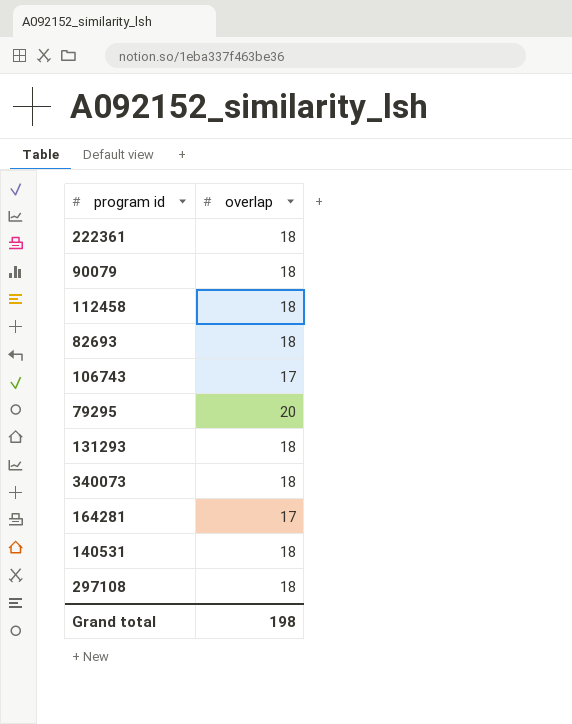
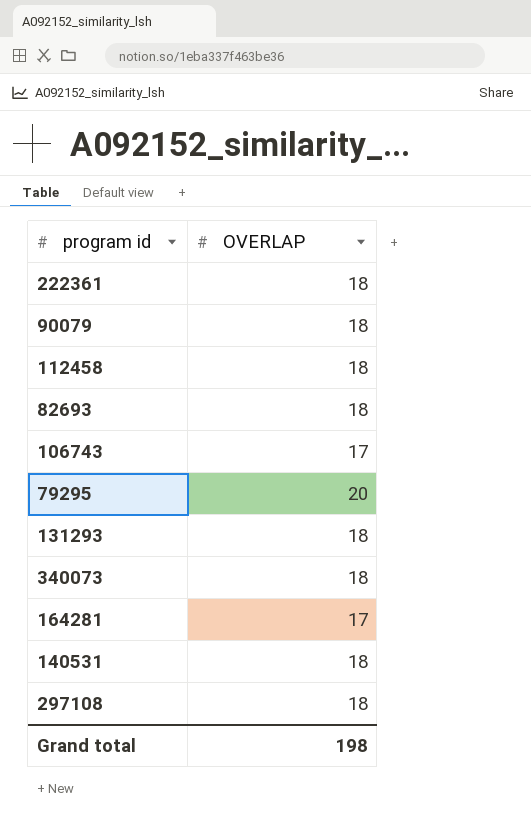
column name: overlap -> OVERLAP

